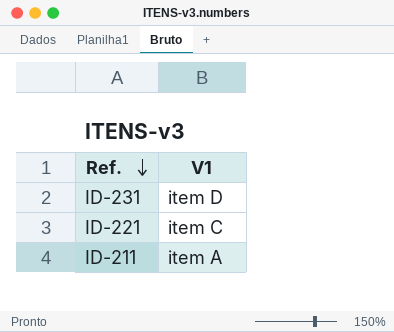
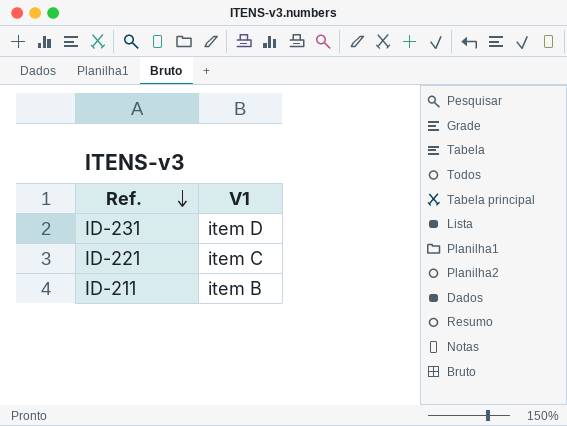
ID-211 | V1: item A -> item B

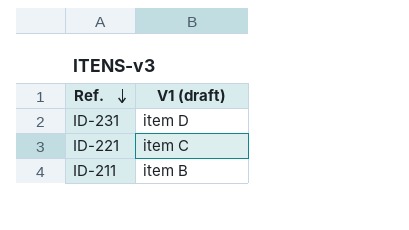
column name: V1 -> V1 (draft)

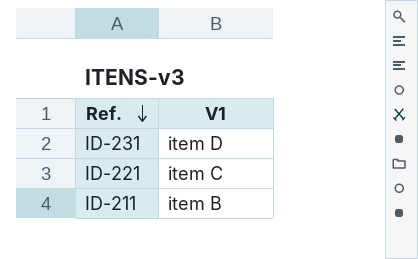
column name: V1 (draft) -> V1

